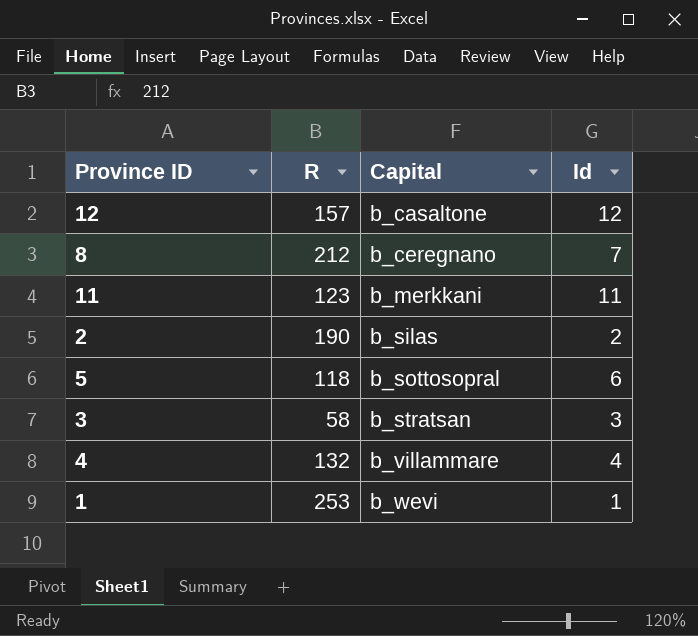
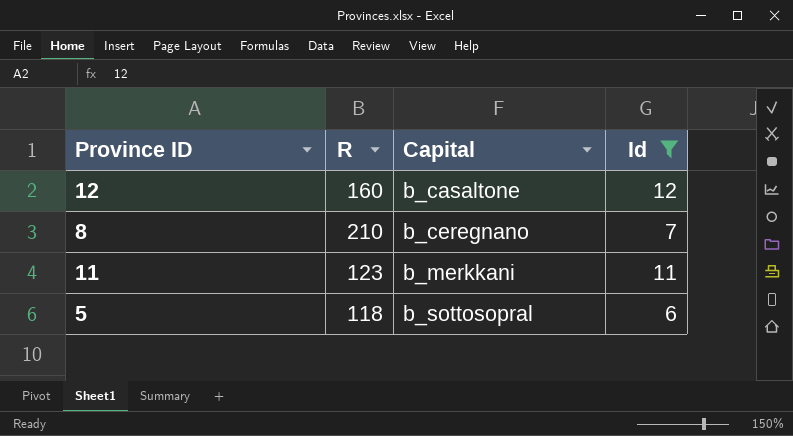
filter: none -> Id >= 6
12 | R: 157 -> 160
8 | R: 212 -> 210

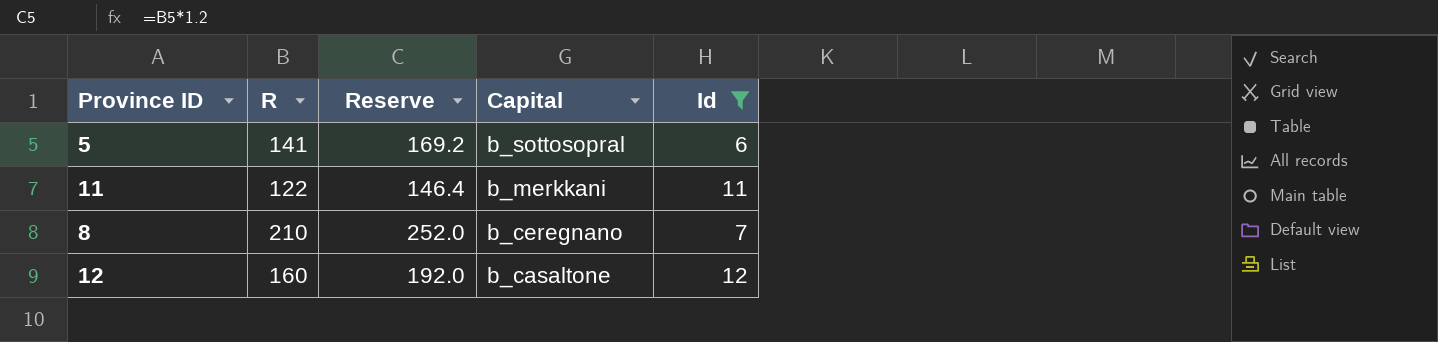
row order: Capital ascending -> Capital descending
column Reserve | formula: none -> [R] * 1.2
5 | R: 118 -> 141
11 | R: 123 -> 122

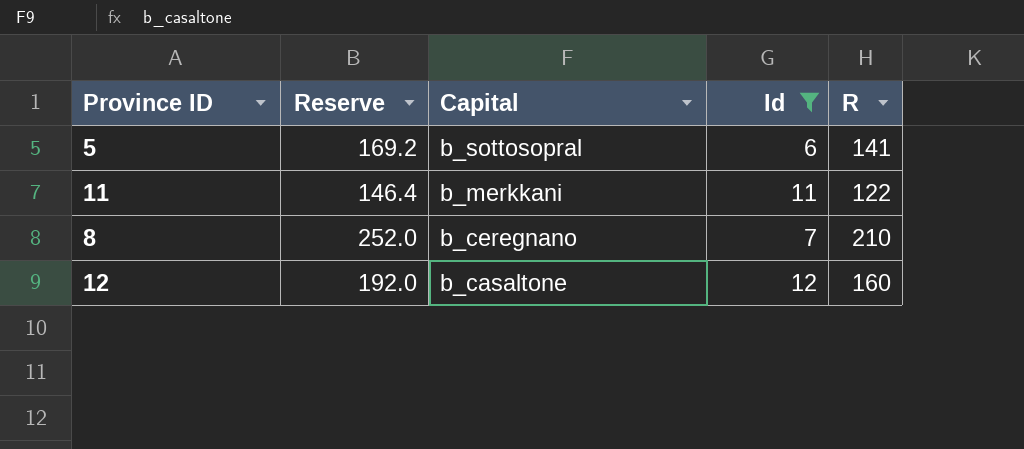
column R | position: 2 -> 5

